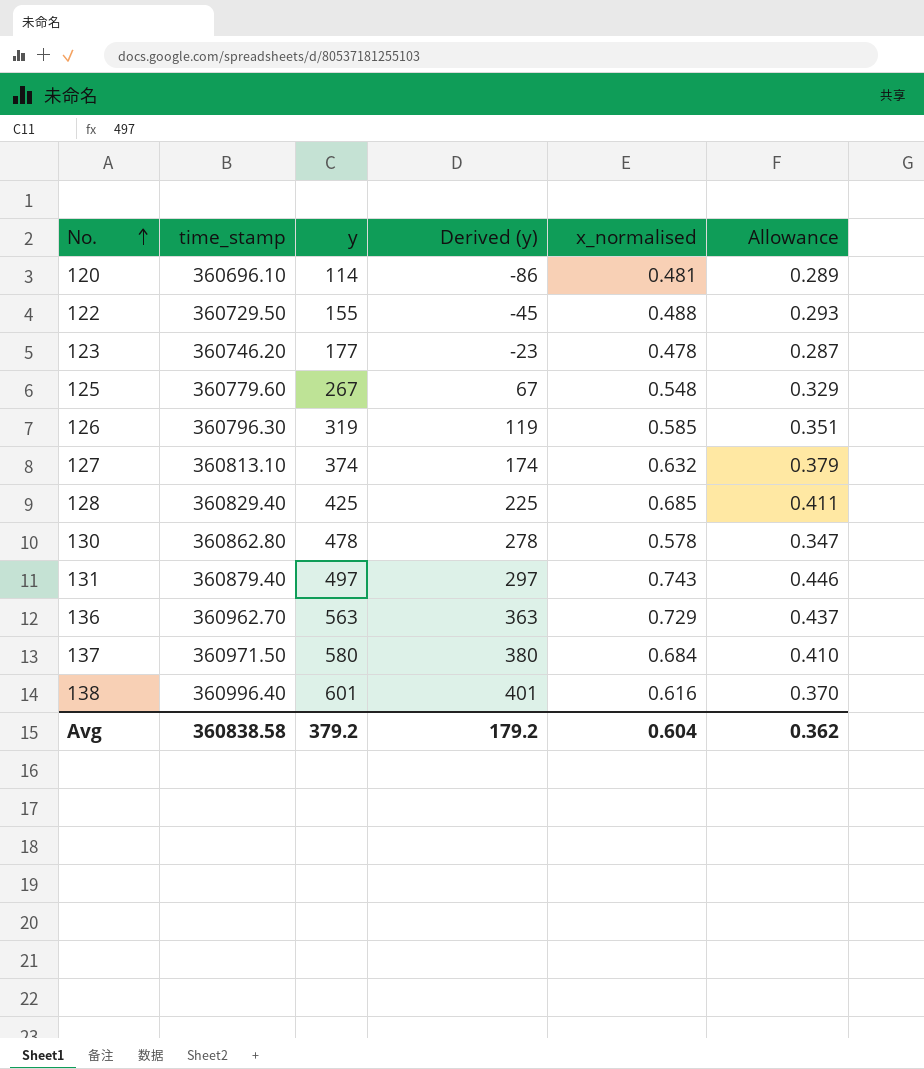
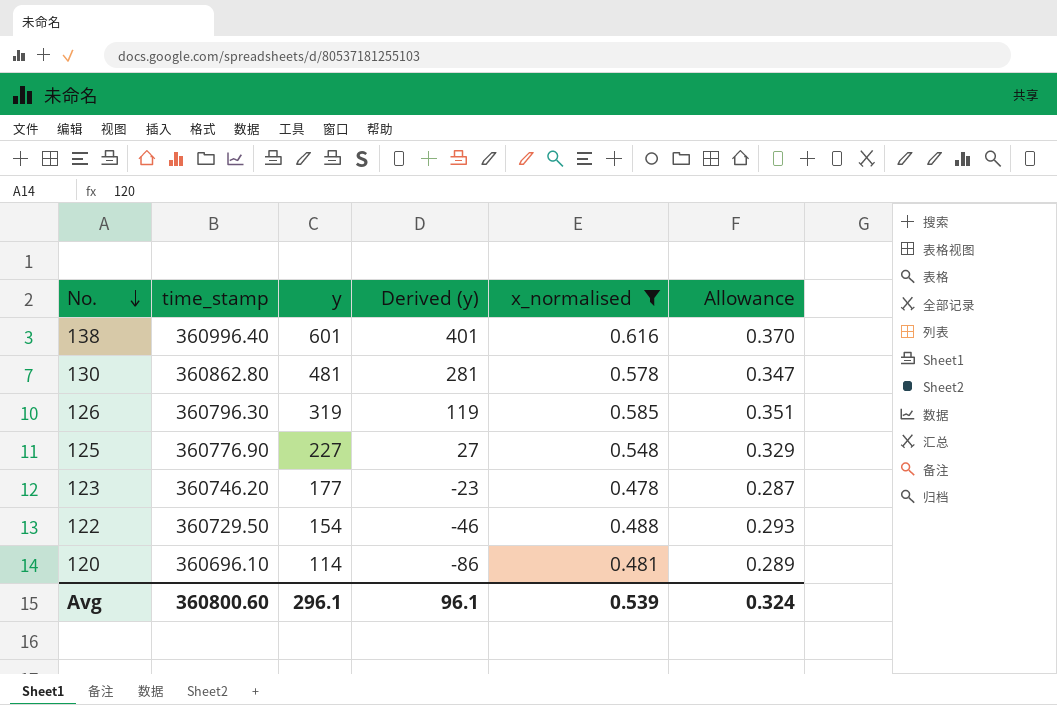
filter: none -> x_normalised <= 0.616
row order: No. ascending -> No. descending
130 | y: 478 -> 481
130 | Derived (y): 278 -> 281
125 | time_stamp: 360779.60 -> 360776.90
125 | y: 267 -> 227
125 | Derived (y): 67 -> 27
122 | y: 155 -> 154
122 | Derived (y): -45 -> -46
Avg | time_stamp: 360838.58 -> 360800.60
Avg | y: 379.2 -> 296.1
Avg | Derived (y): 179.2 -> 96.1
Avg | x_normalised: 0.604 -> 0.539
Avg | Allowance: 0.362 -> 0.324

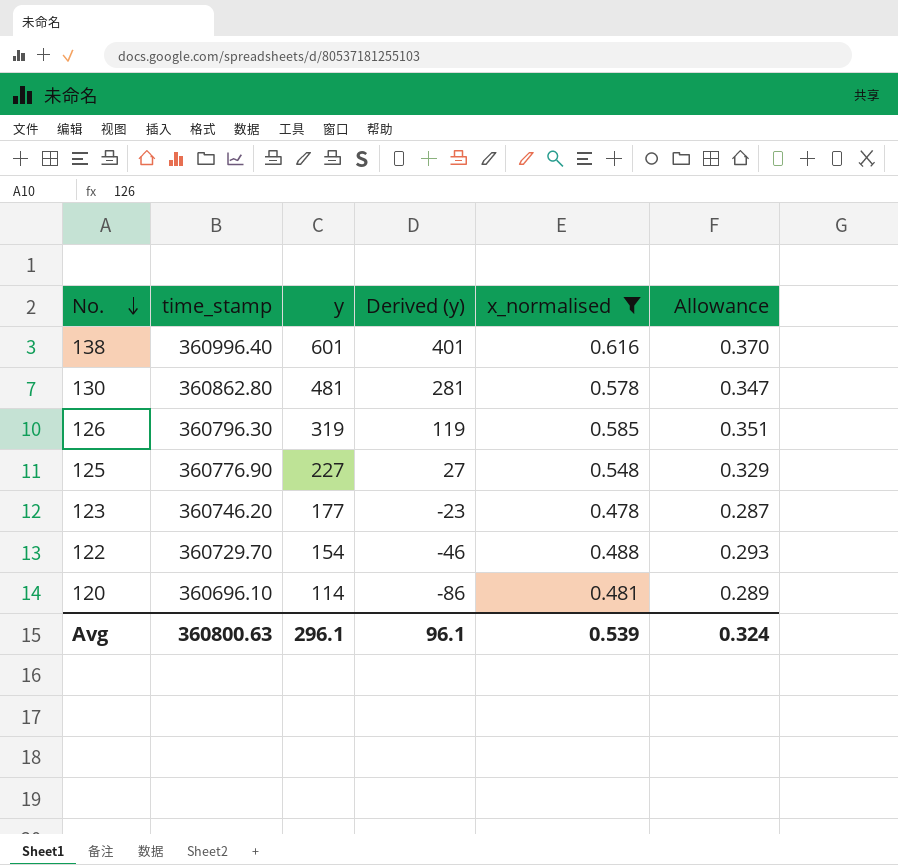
122 | time_stamp: 360729.50 -> 360729.70
Avg | time_stamp: 360800.60 -> 360800.63

